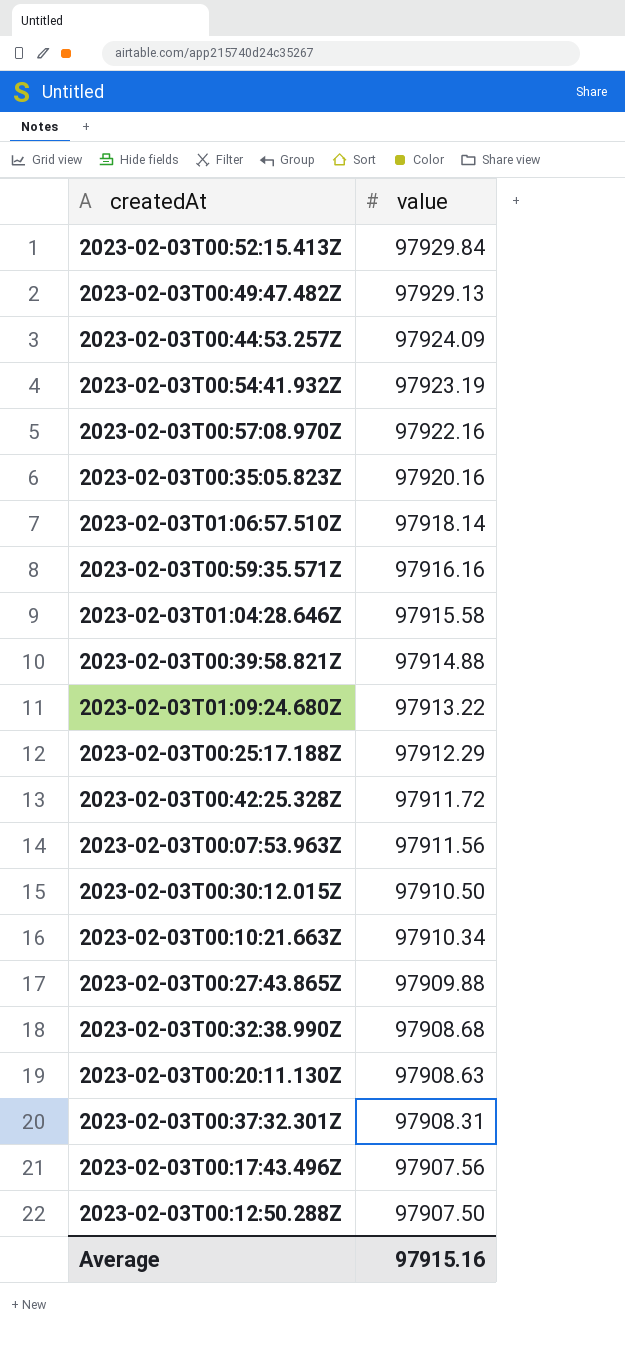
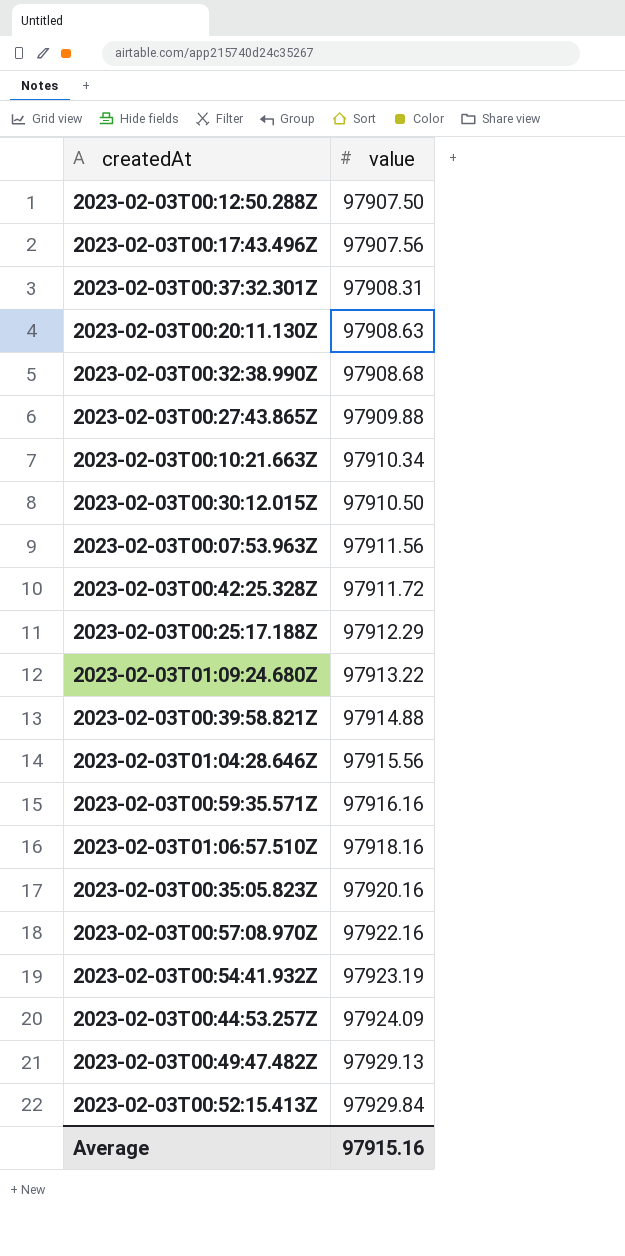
row order: value descending -> value ascending
2023-02-03T01:04:28.646Z | value: 97915.58 -> 97915.56
2023-02-03T01:06:57.510Z | value: 97918.14 -> 97918.16

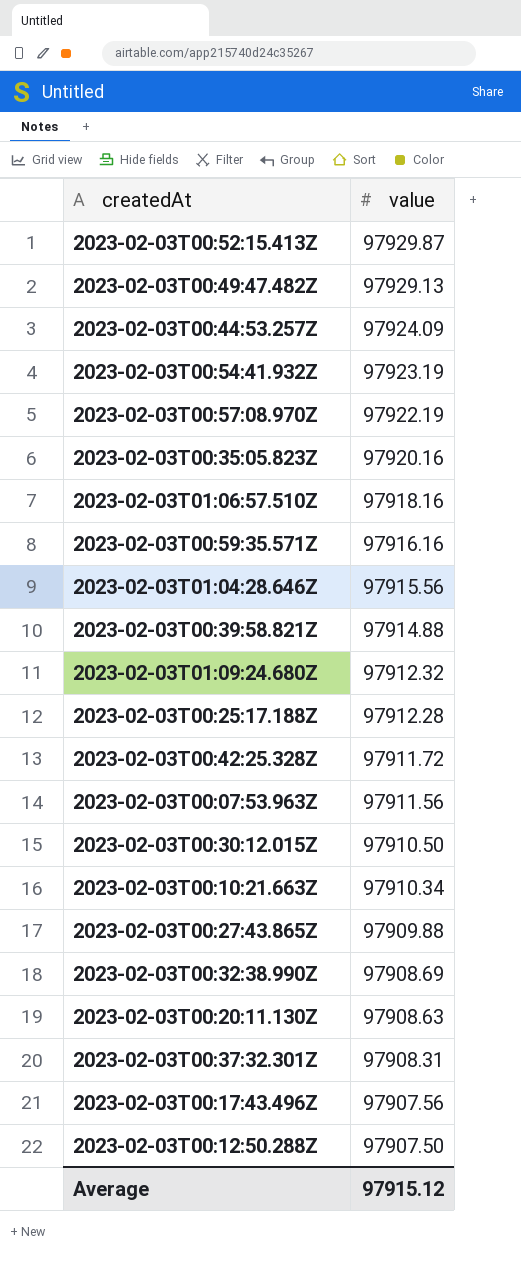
row order: value ascending -> value descending
2023-02-03T00:52:15.413Z | value: 97929.84 -> 97929.87
2023-02-03T00:57:08.970Z | value: 97922.16 -> 97922.19
2023-02-03T01:09:24.680Z | value: 97913.22 -> 97912.32
2023-02-03T00:25:17.188Z | value: 97912.29 -> 97912.28
2023-02-03T00:32:38.990Z | value: 97908.68 -> 97908.69
Average | value: 97915.16 -> 97915.12

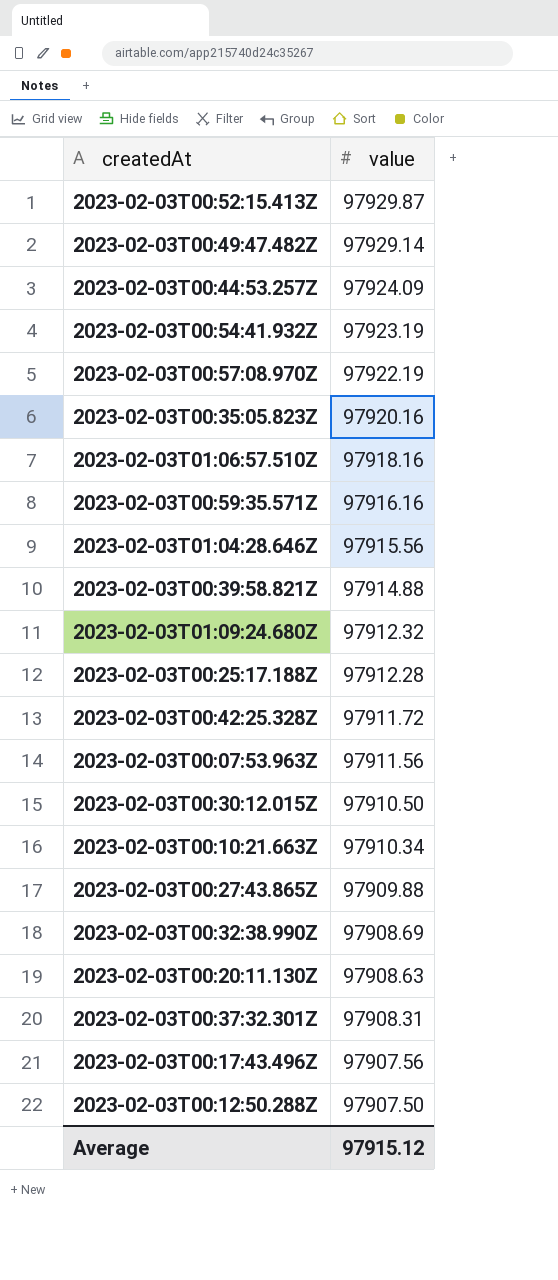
2023-02-03T00:49:47.482Z | value: 97929.13 -> 97929.14

